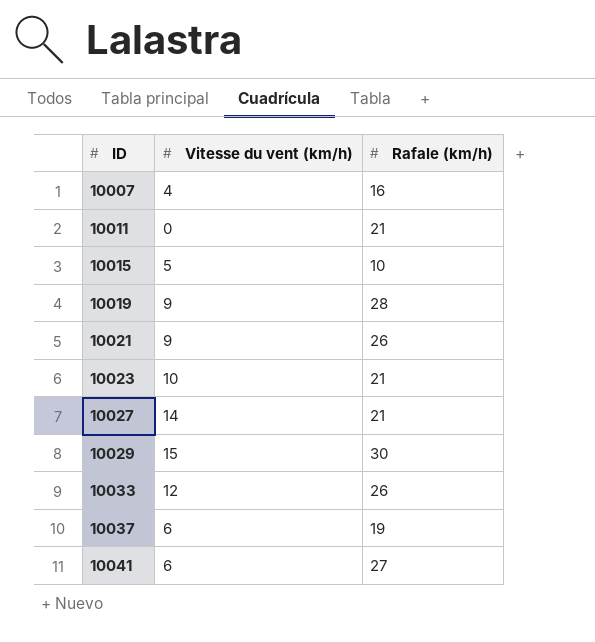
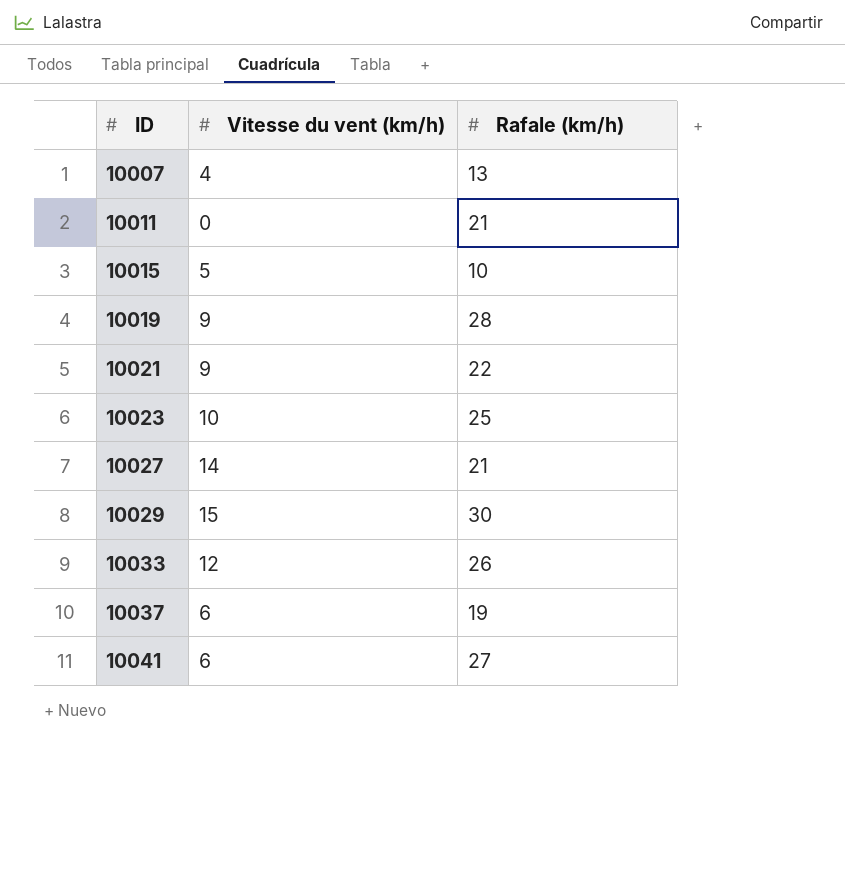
10007 | Rafale (km/h): 16 -> 13
10021 | Rafale (km/h): 26 -> 22
10023 | Rafale (km/h): 21 -> 25

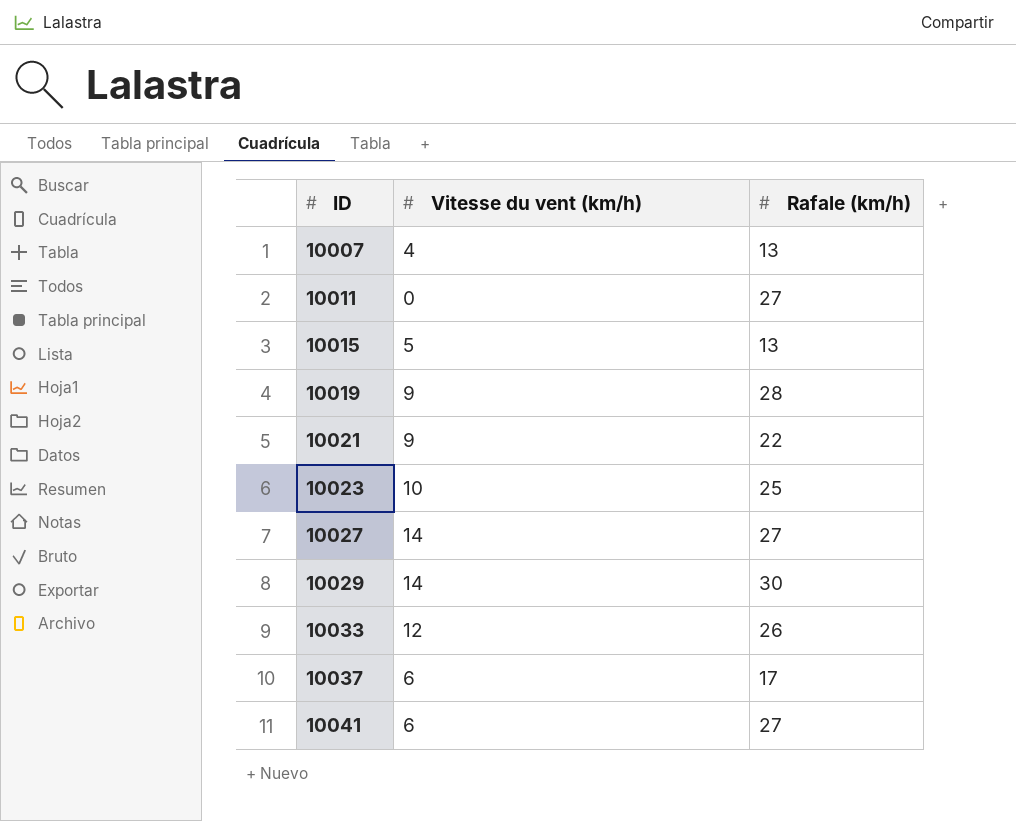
10011 | Rafale (km/h): 21 -> 27
10015 | Rafale (km/h): 10 -> 13
10027 | Rafale (km/h): 21 -> 27
10029 | Vitesse du vent (km/h): 15 -> 14
10037 | Rafale (km/h): 19 -> 17

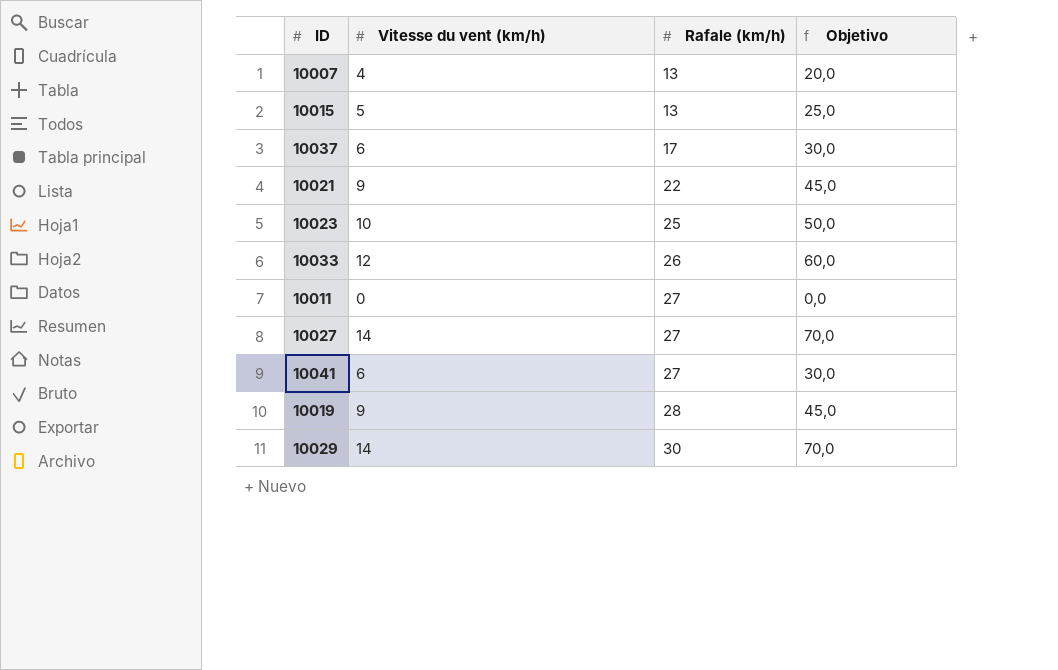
row order: ID ascending -> Rafale (km/h) ascending
column Objetivo | formula: none -> [Vitesse du vent (km/h)] * 5

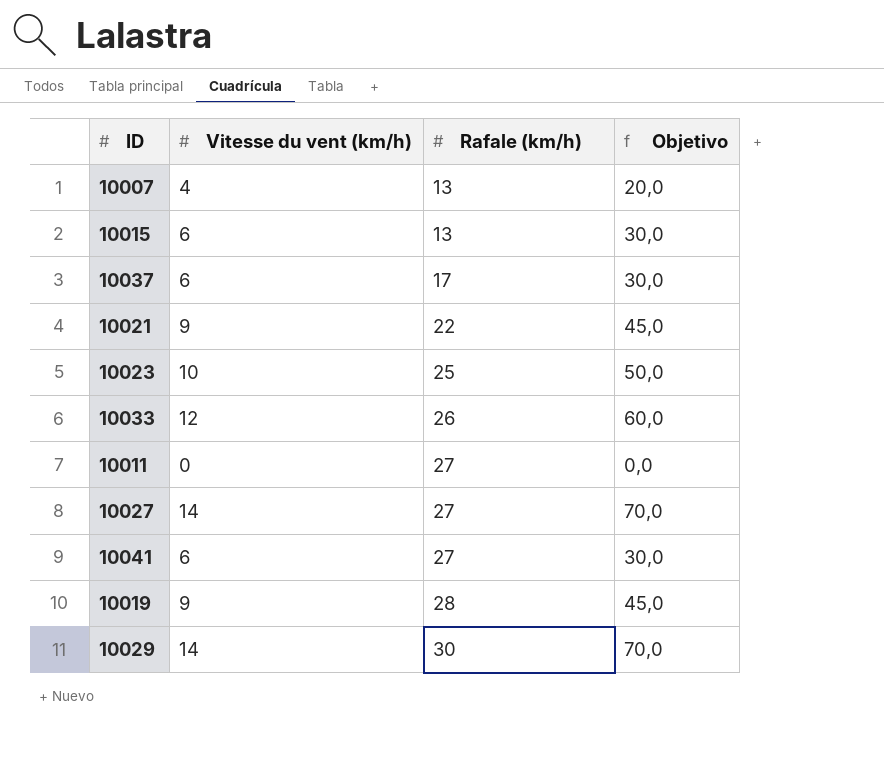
10015 | Vitesse du vent (km/h): 5 -> 6
10015 | Objetivo: 25,0 -> 30,0

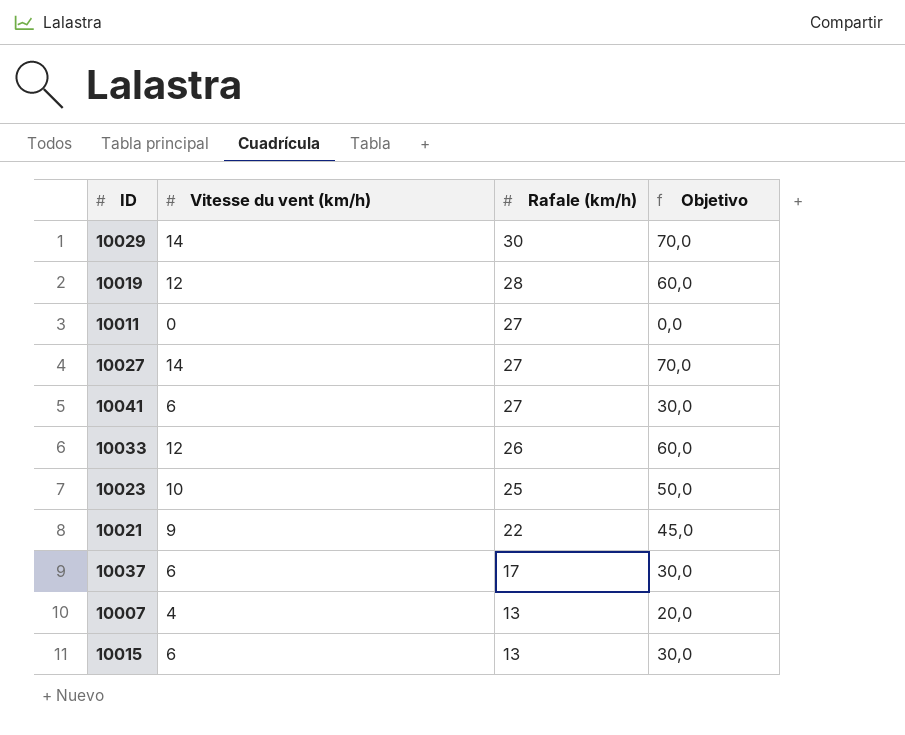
row order: Rafale (km/h) ascending -> Rafale (km/h) descending
10019 | Vitesse du vent (km/h): 9 -> 12
10019 | Objetivo: 45,0 -> 60,0

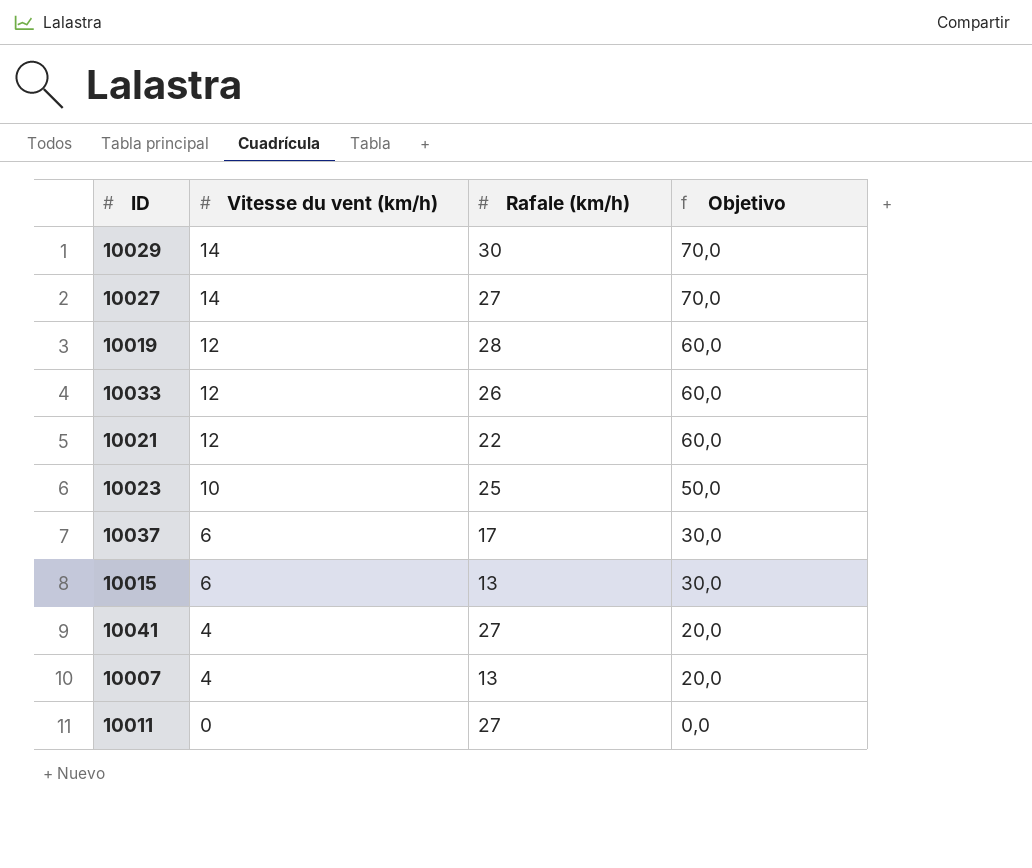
row order: Rafale (km/h) descending -> Vitesse du vent (km/h) descending
10021 | Vitesse du vent (km/h): 9 -> 12
10021 | Objetivo: 45,0 -> 60,0
10041 | Vitesse du vent (km/h): 6 -> 4
10041 | Objetivo: 30,0 -> 20,0

